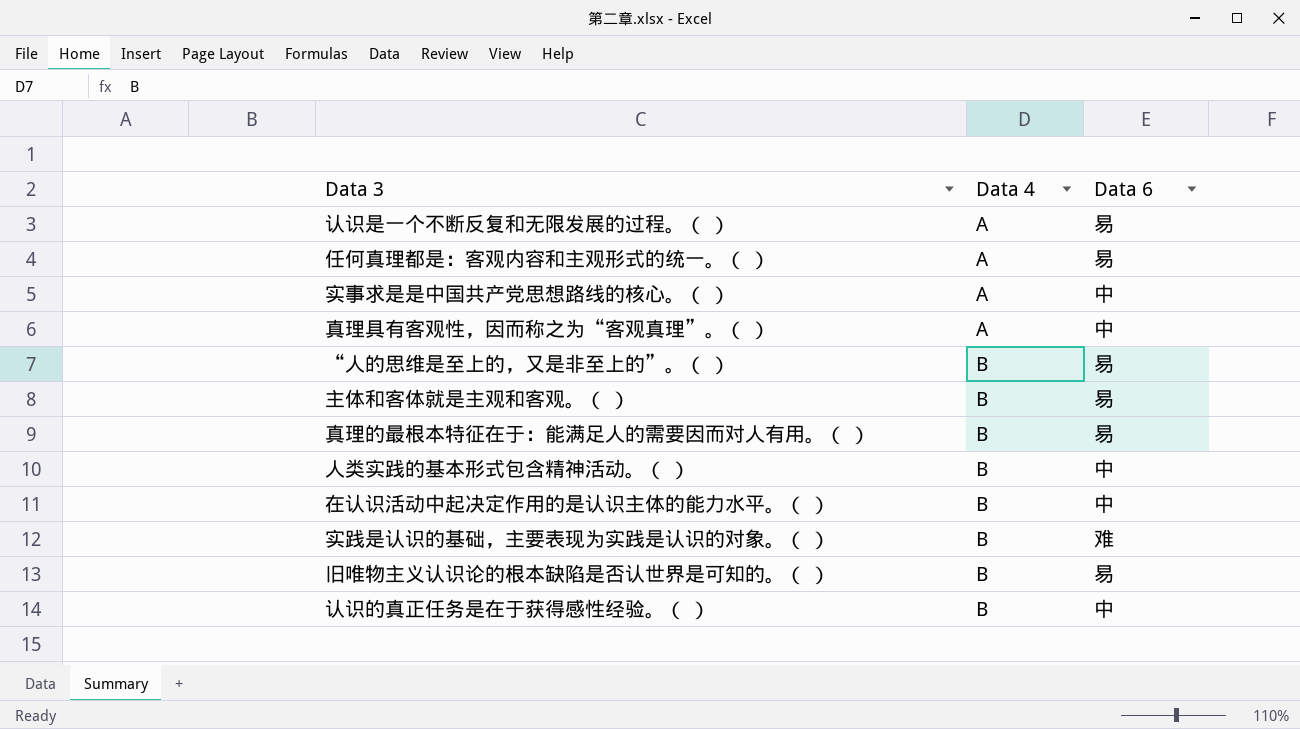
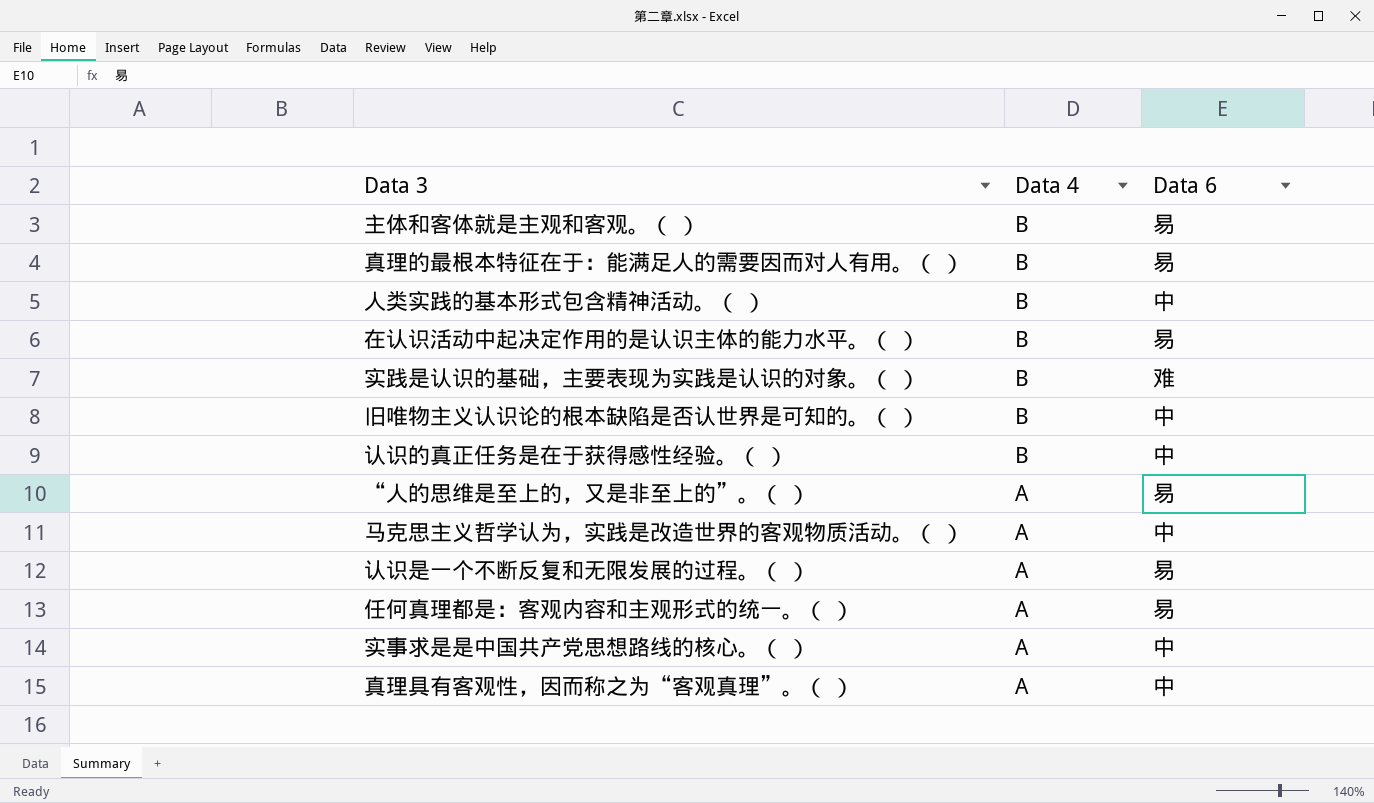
row order: Data 4 ascending -> Data 4 descending
在认识活动中起决定作用的是认识主体的能力水平。（ ） | Data 6: 中 -> 易
旧唯物主义认识论的根本缺陷是否认世界是可知的。（ ） | Data 6: 易 -> 中
“人的思维是至上的，又是非至上的”。（ ） | Data 4: B -> A
row 马克思主义哲学认为，实践是改造世界的客观物质活动。（ ）: none -> A | 中

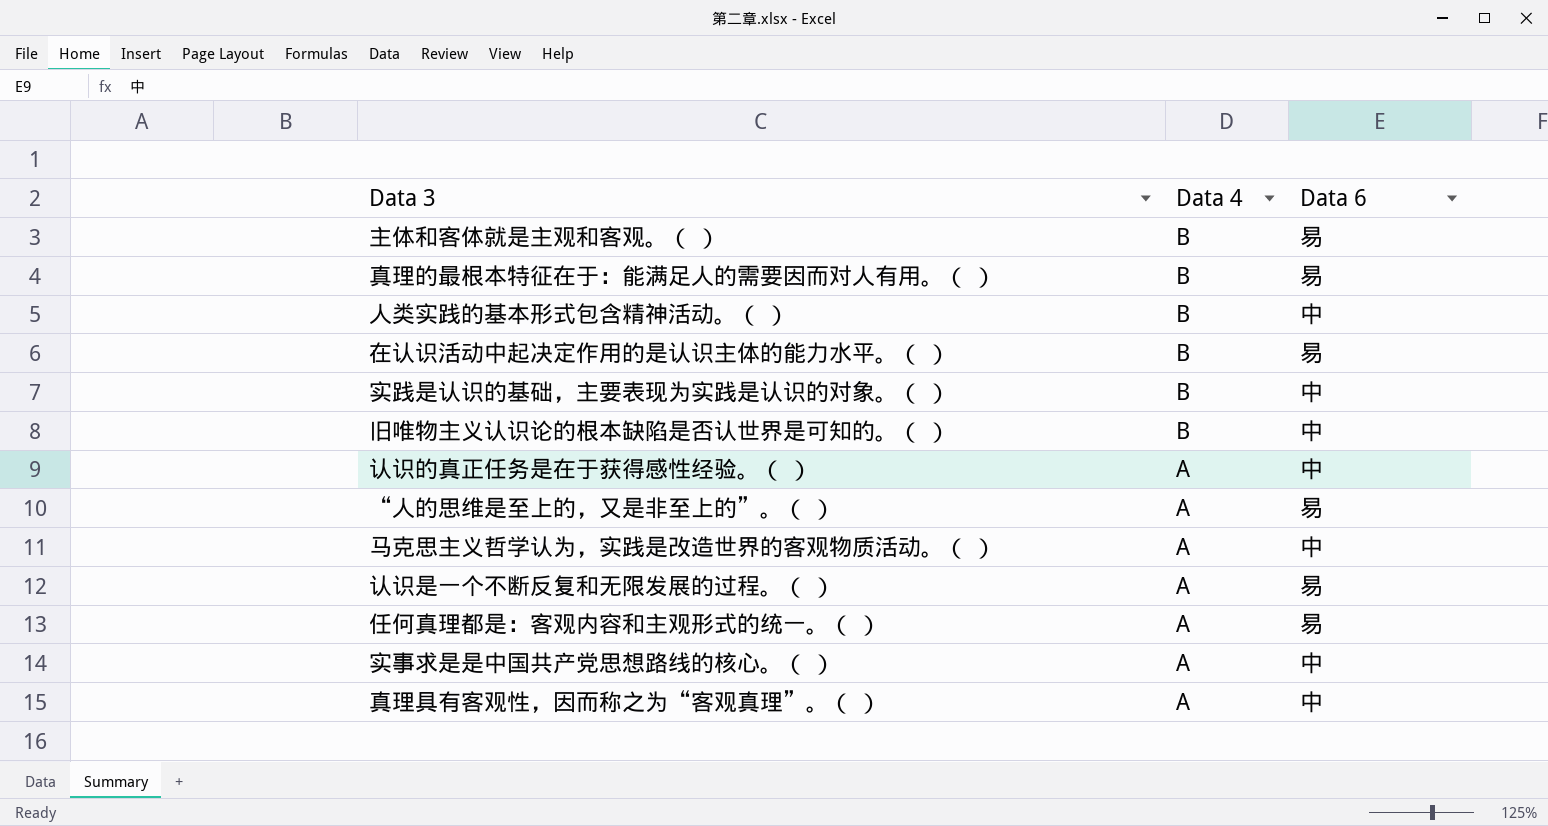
实践是认识的基础，主要表现为实践是认识的对象。（ ） | Data 6: 难 -> 中
认识的真正任务是在于获得感性经验。（ ） | Data 4: B -> A

